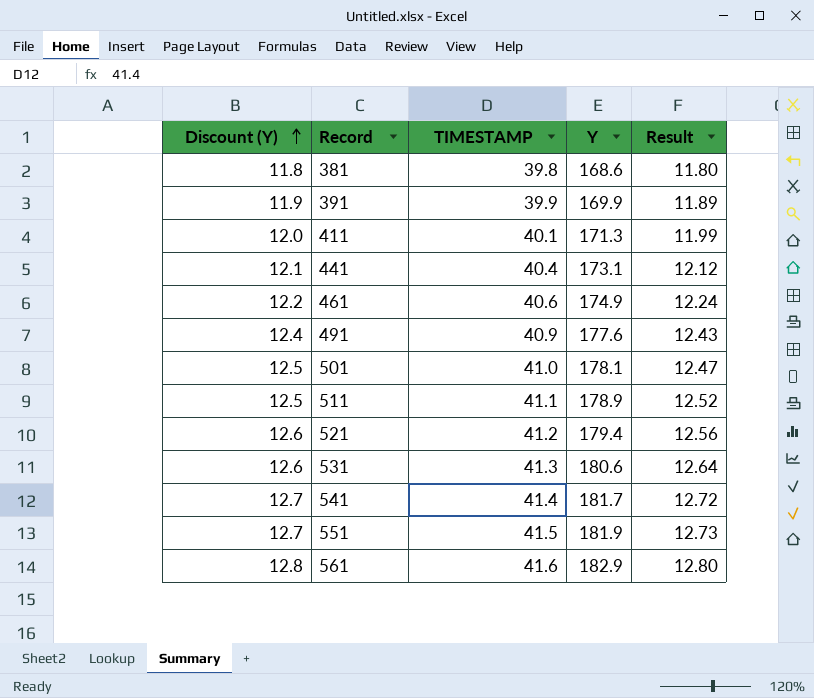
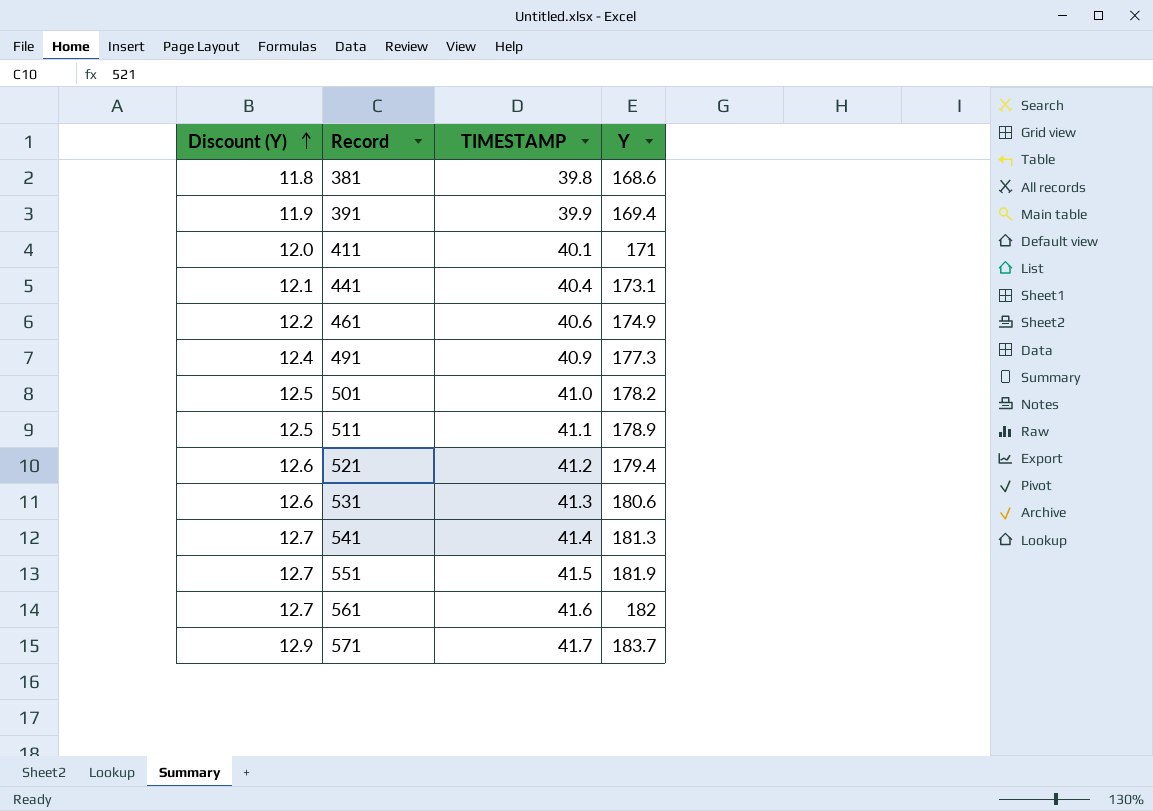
column Result | formula: [Y] * 0.07 -> none
391 | Y: 169.9 -> 169.4
411 | Y: 171.3 -> 171
491 | Y: 177.6 -> 177.3
501 | Y: 178.1 -> 178.2
541 | Y: 181.7 -> 181.3
561 | Discount (Y): 12.8 -> 12.7
561 | Y: 182.9 -> 182
row 571: none -> 12.9 | 41.7 | 183.7

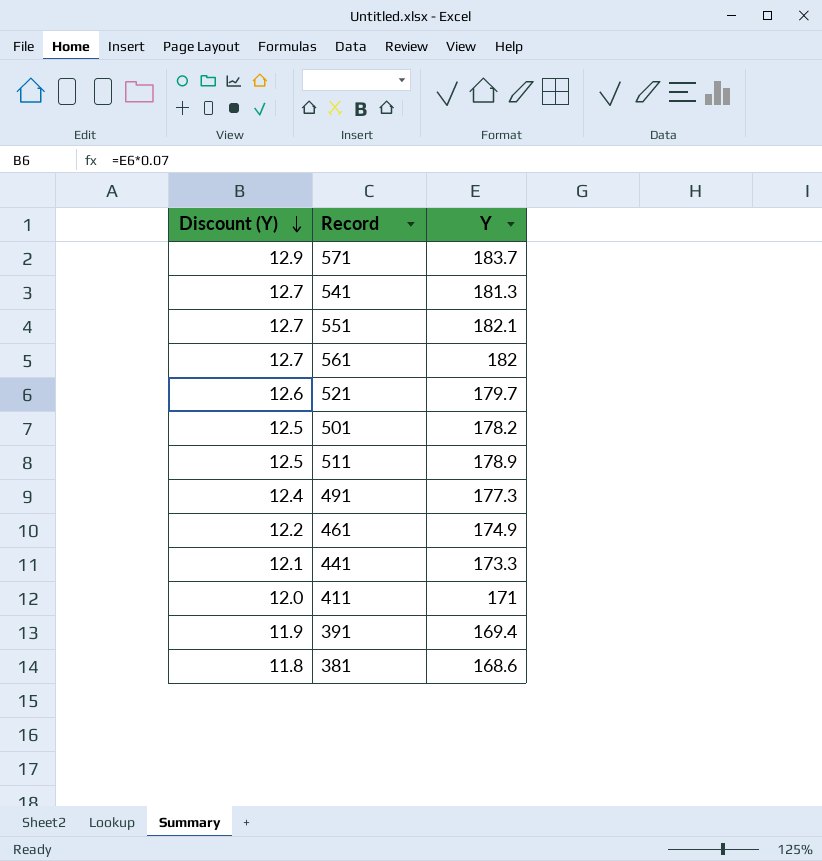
row order: Discount (Y) ascending -> Discount (Y) descending
column TIMESTAMP | position: 3 -> none
row 531: 12.6 | 41.3 | 180.6 -> none
551 | Y: 181.9 -> 182.1
521 | Y: 179.4 -> 179.7
441 | Y: 173.1 -> 173.3

